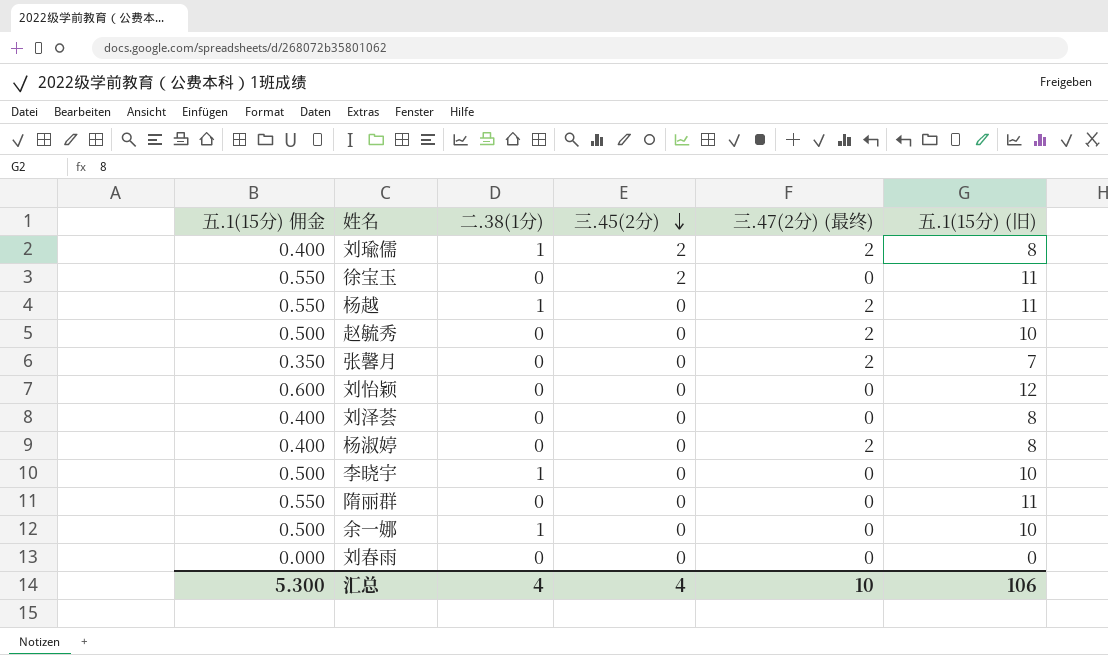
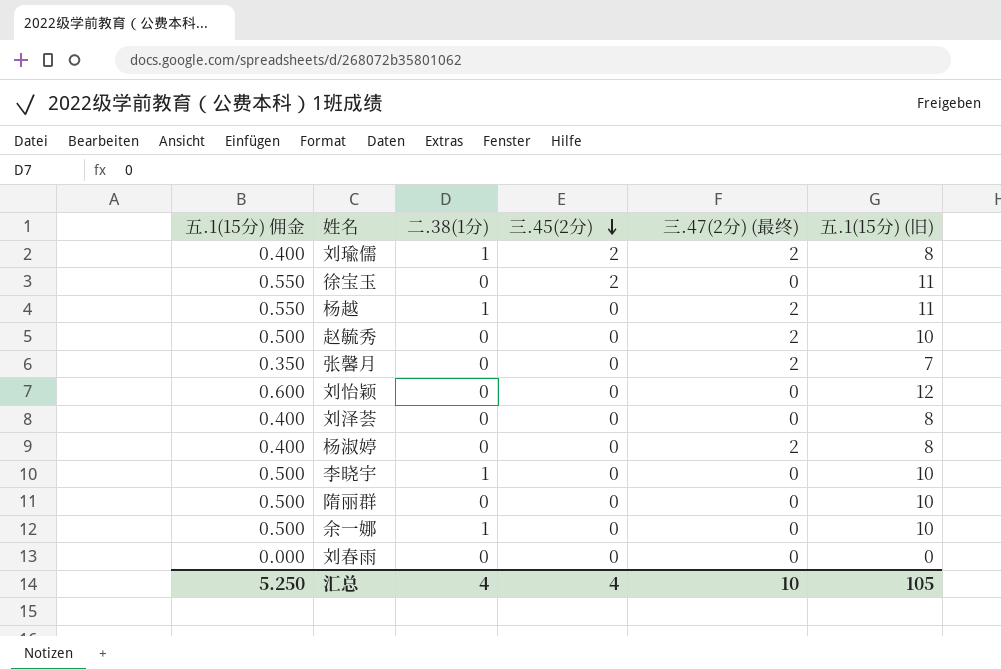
隋丽群 | 五.1(15分) 佣金: 0.550 -> 0.500
隋丽群 | 五.1(15分) (旧): 11 -> 10
汇总 | 五.1(15分) 佣金: 5.300 -> 5.250
汇总 | 五.1(15分) (旧): 106 -> 105

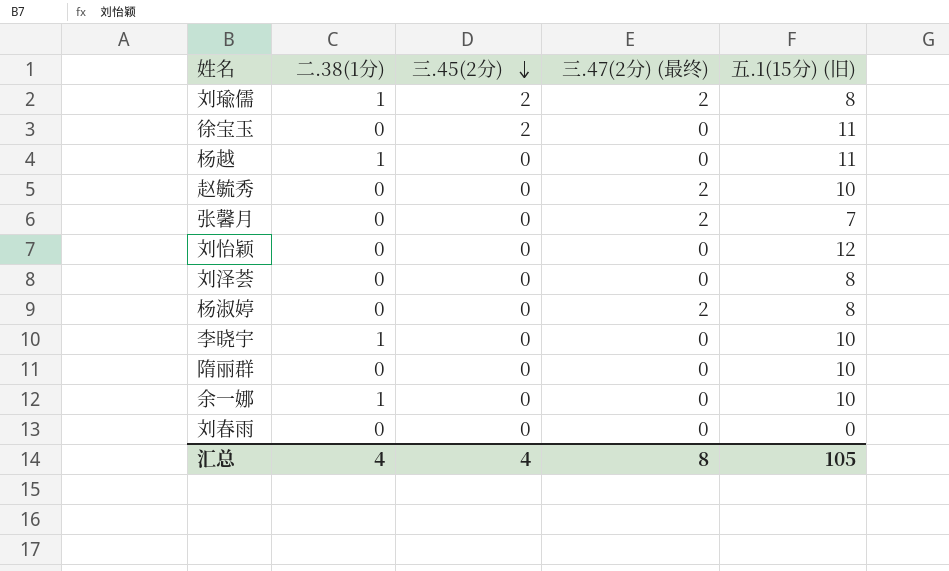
column 五.1(15分) 佣金 | formula: [五.1(15分) (旧)] * 0.05 -> none
杨越 | 三.47(2分) (最终): 2 -> 0
汇总 | 三.47(2分) (最终): 10 -> 8

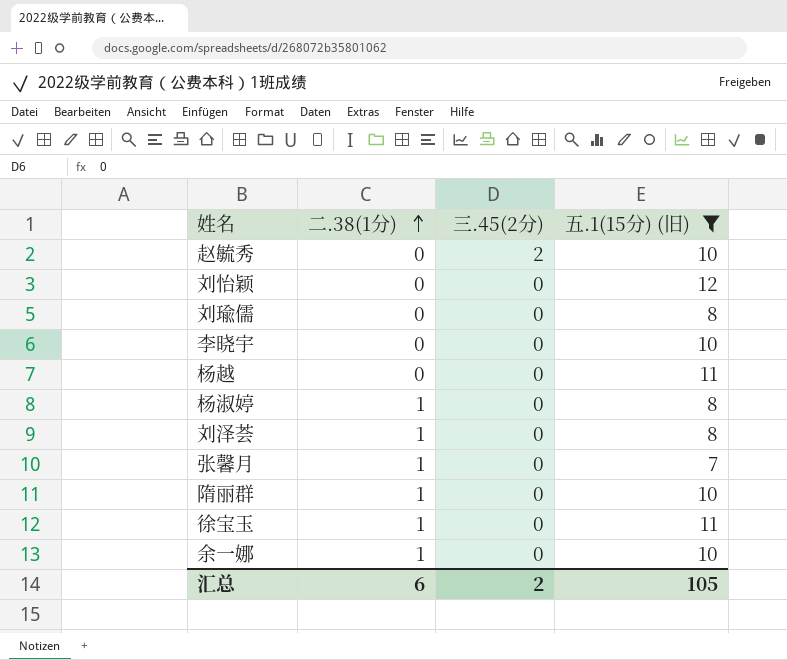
filter: none -> 五.1(15分) (旧) != 0
row order: 三.45(2分) descending -> 二.38(1分) ascending
column 三.47(2分) (最终) | position: 4 -> none
赵毓秀 | 三.45(2分): 0 -> 2
刘瑜儒 | 二.38(1分): 1 -> 0
刘瑜儒 | 三.45(2分): 2 -> 0
李晓宇 | 二.38(1分): 1 -> 0
杨越 | 二.38(1分): 1 -> 0
杨淑婷 | 二.38(1分): 0 -> 1
刘泽荟 | 二.38(1分): 0 -> 1
张馨月 | 二.38(1分): 0 -> 1
隋丽群 | 二.38(1分): 0 -> 1
徐宝玉 | 二.38(1分): 0 -> 1
徐宝玉 | 三.45(2分): 2 -> 0
汇总 | 二.38(1分): 4 -> 6
汇总 | 三.45(2分): 4 -> 2

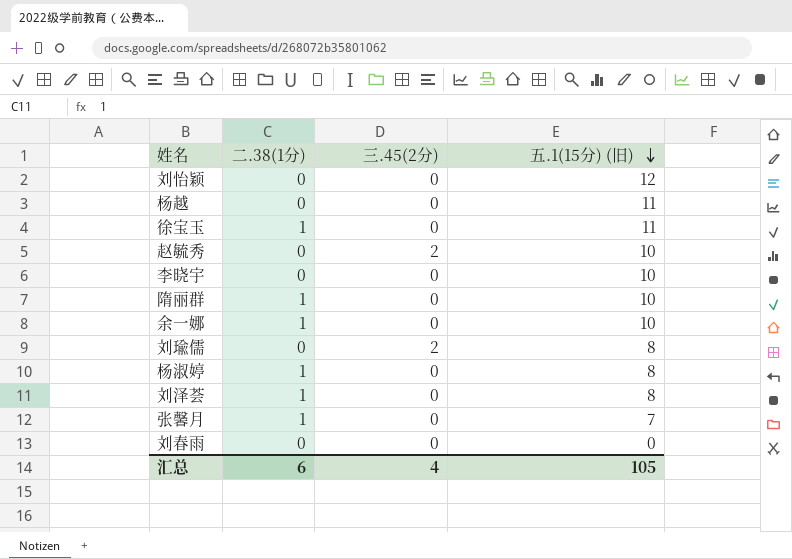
filter: 五.1(15分) (旧) != 0 -> none
row order: 二.38(1分) ascending -> 五.1(15分) (旧) descending
刘瑜儒 | 三.45(2分): 0 -> 2
汇总 | 三.45(2分): 2 -> 4

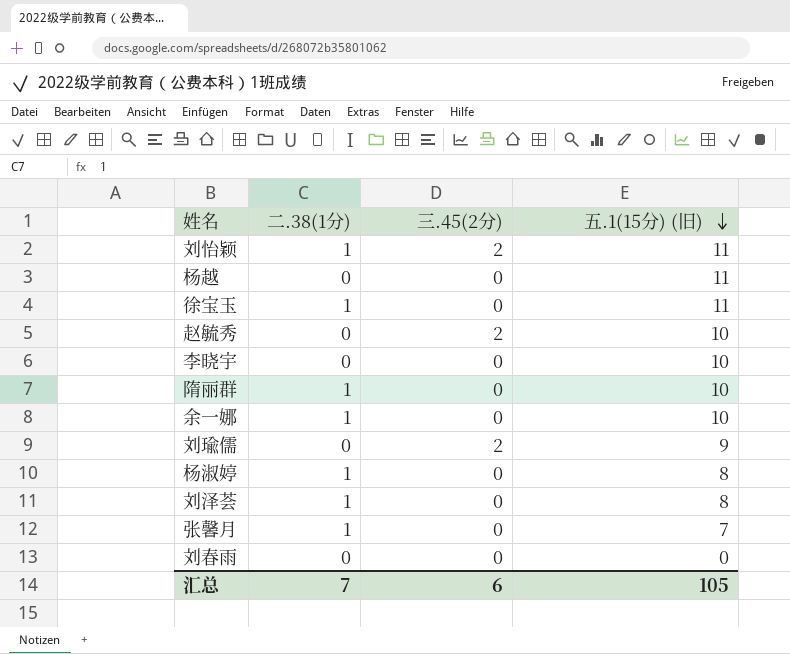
刘怡颖 | 二.38(1分): 0 -> 1
刘怡颖 | 三.45(2分): 0 -> 2
刘怡颖 | 五.1(15分) (旧): 12 -> 11
刘瑜儒 | 五.1(15分) (旧): 8 -> 9
汇总 | 二.38(1分): 6 -> 7
汇总 | 三.45(2分): 4 -> 6

